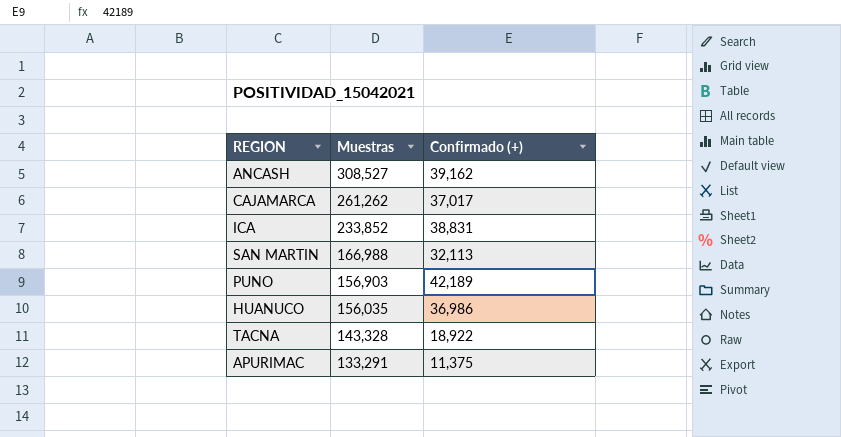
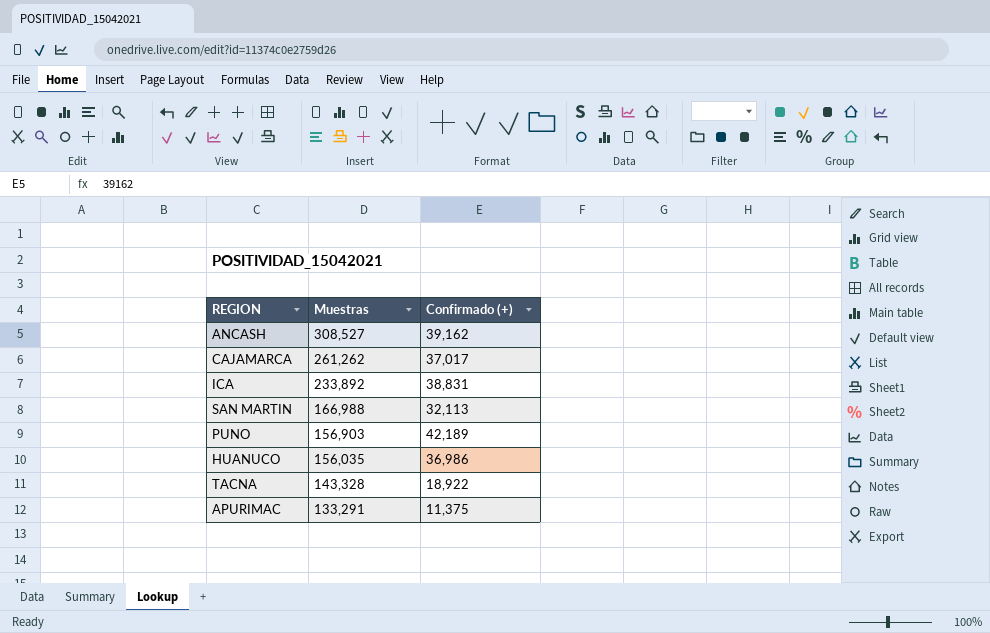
ICA | Muestras: 233,852 -> 233,892

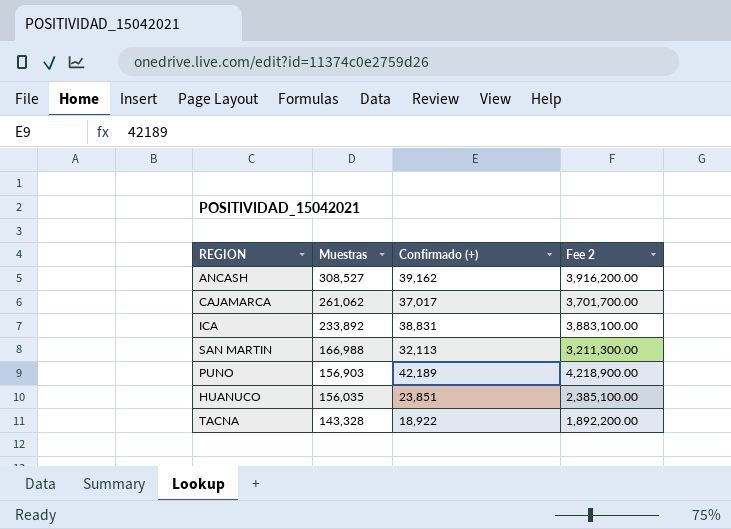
column Fee 2 | formula: none -> [Confirmado (+)] * 100
row APURIMAC: 133,291 | 11,375 -> none
CAJAMARCA | Muestras: 261,262 -> 261,062
HUANUCO | Confirmado (+): 36,986 -> 23,851

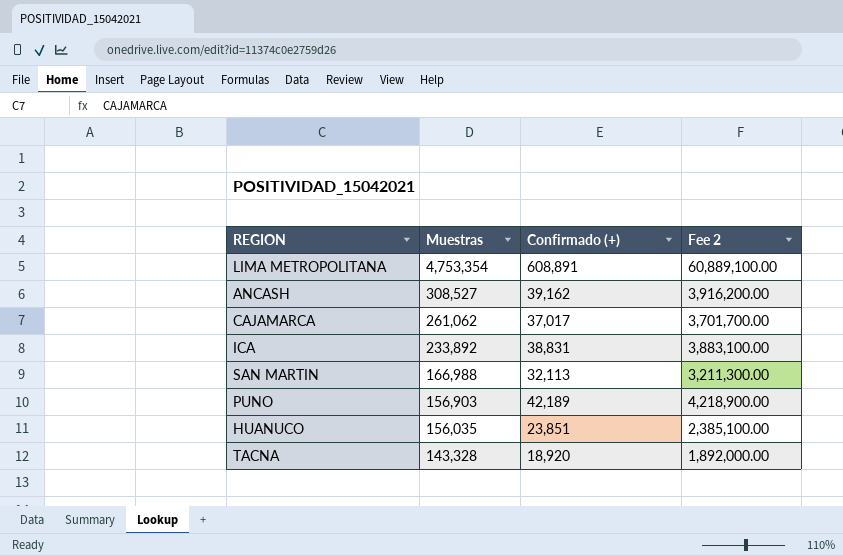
row LIMA METROPOLITANA: none -> 4,753,354 | 608,891 | 60,889,100.00
TACNA | Confirmado (+): 18,922 -> 18,920
TACNA | Fee 2: 1,892,200.00 -> 1,892,000.00

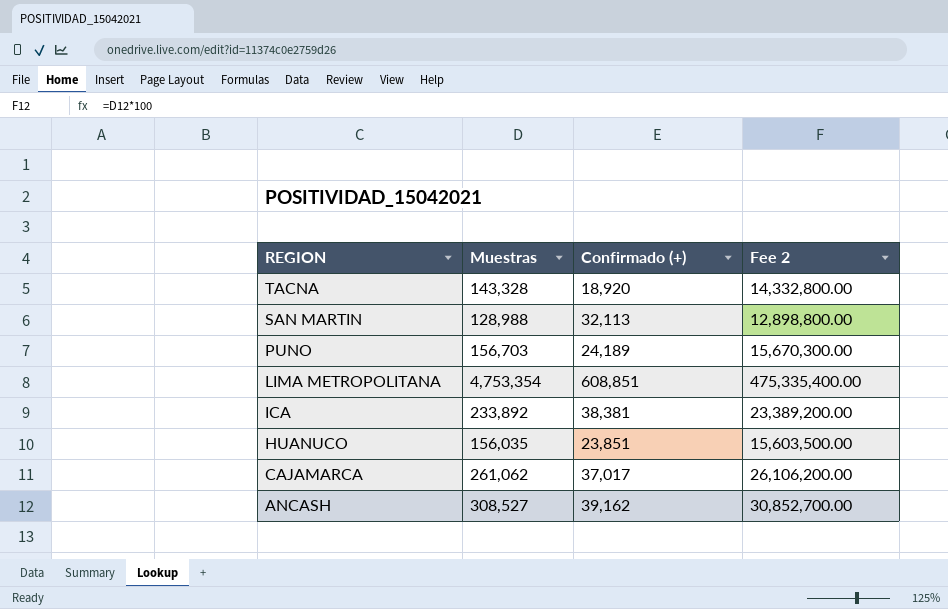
row order: Muestras descending -> REGION descending
column Fee 2 | formula: [Confirmado (+)] * 100 -> [Muestras] * 100
SAN MARTIN | Muestras: 166,988 -> 128,988
PUNO | Muestras: 156,903 -> 156,703
PUNO | Confirmado (+): 42,189 -> 24,189
LIMA METROPOLITANA | Confirmado (+): 608,891 -> 608,851
ICA | Confirmado (+): 38,831 -> 38,381

